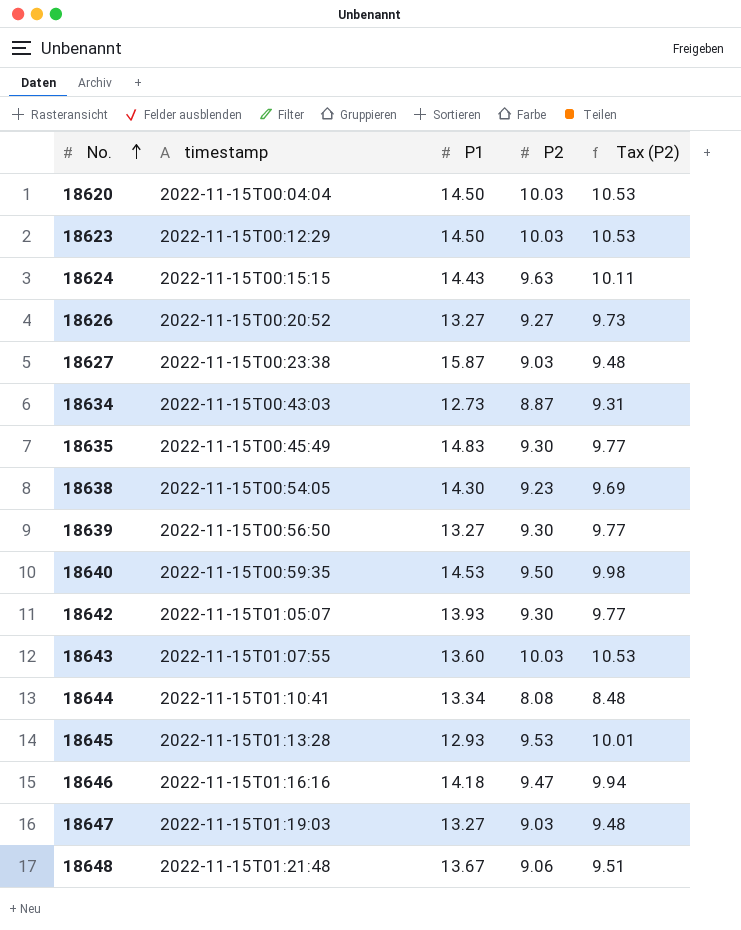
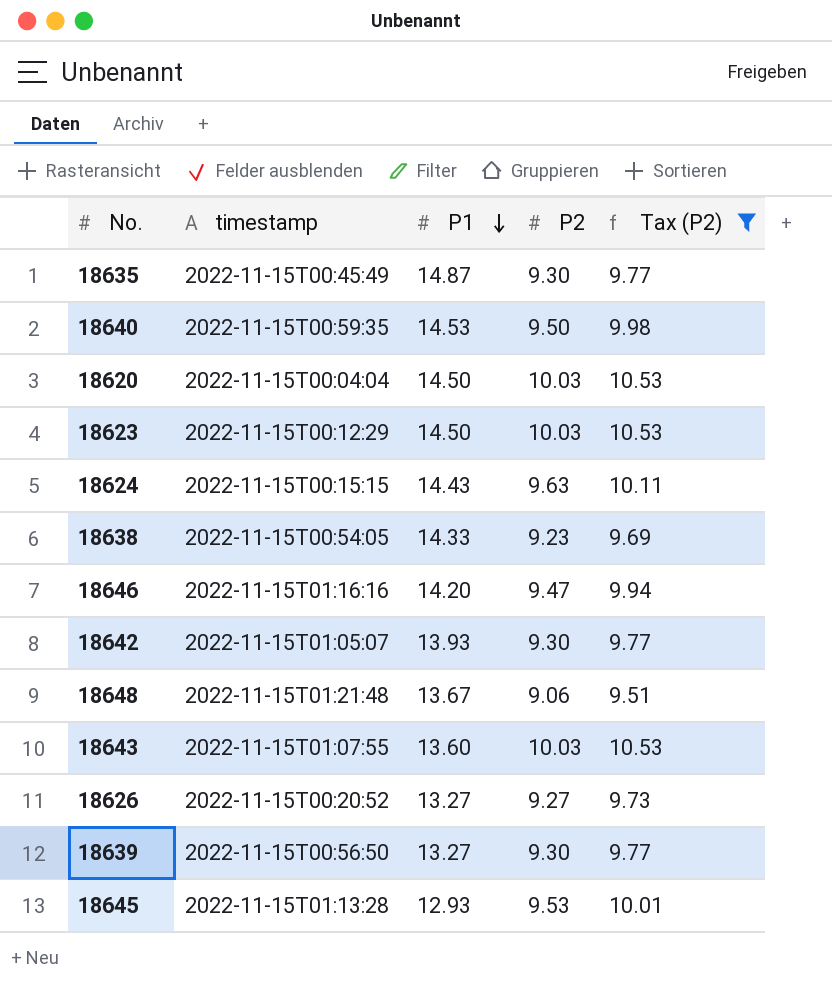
filter: none -> Tax (P2) >= 9.51
row order: No. ascending -> P1 descending
18635 | P1: 14.83 -> 14.87
18638 | P1: 14.30 -> 14.33
18646 | P1: 14.18 -> 14.20

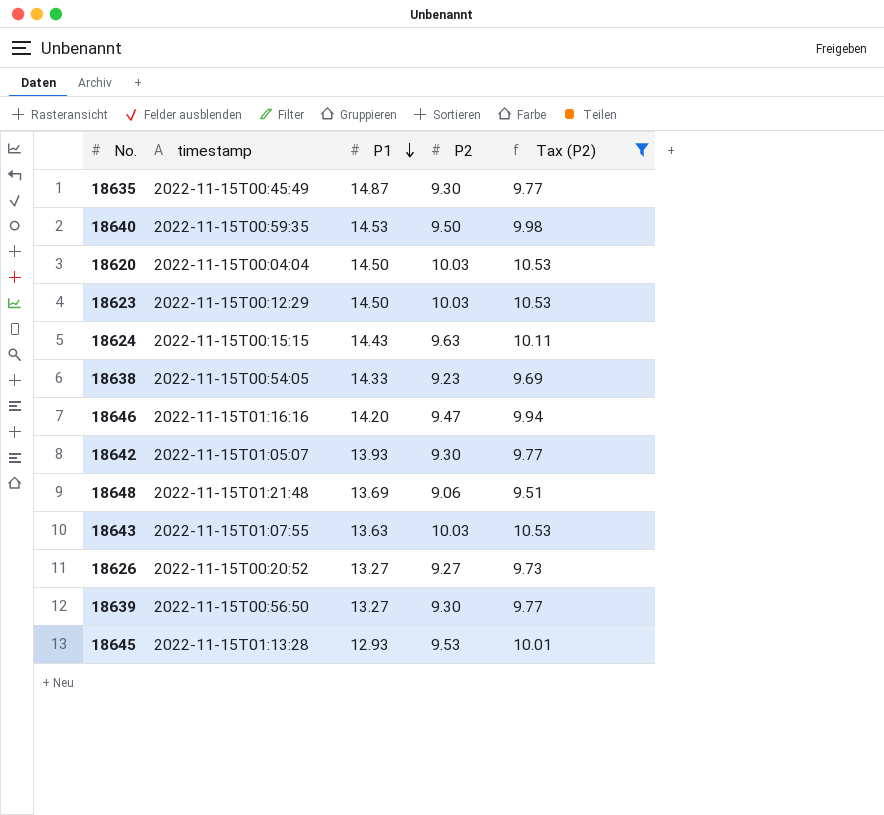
18648 | P1: 13.67 -> 13.69
18643 | P1: 13.60 -> 13.63

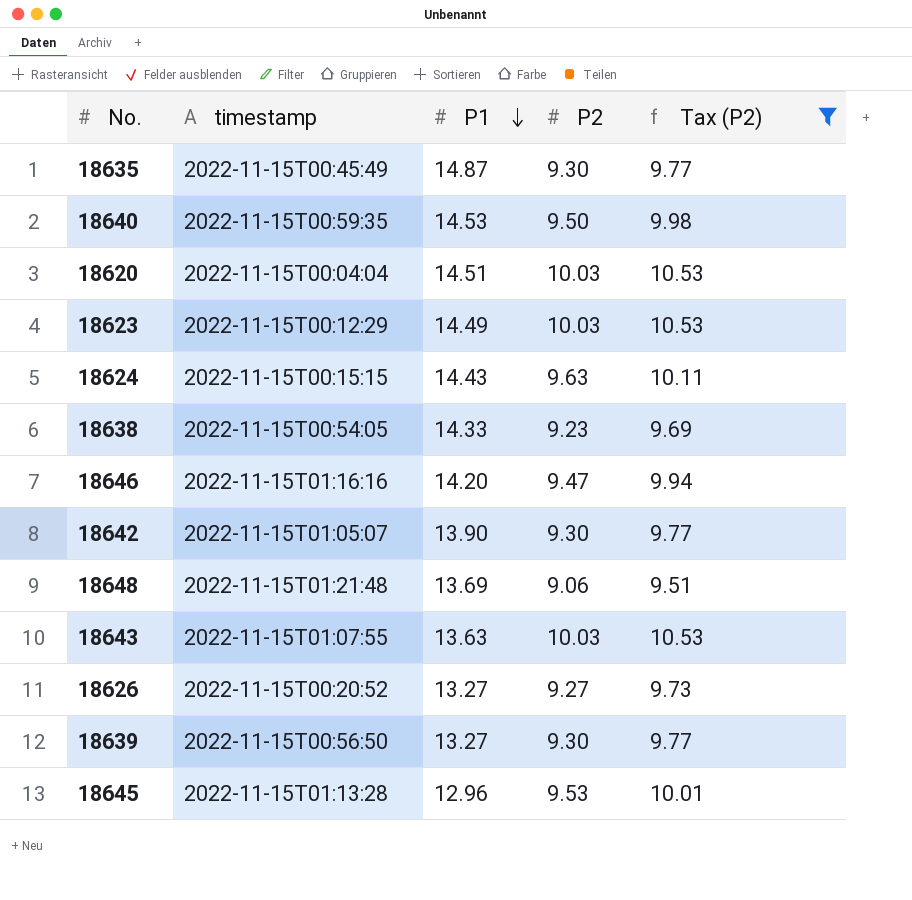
18620 | P1: 14.50 -> 14.51
18623 | P1: 14.50 -> 14.49
18642 | P1: 13.93 -> 13.90
18645 | P1: 12.93 -> 12.96

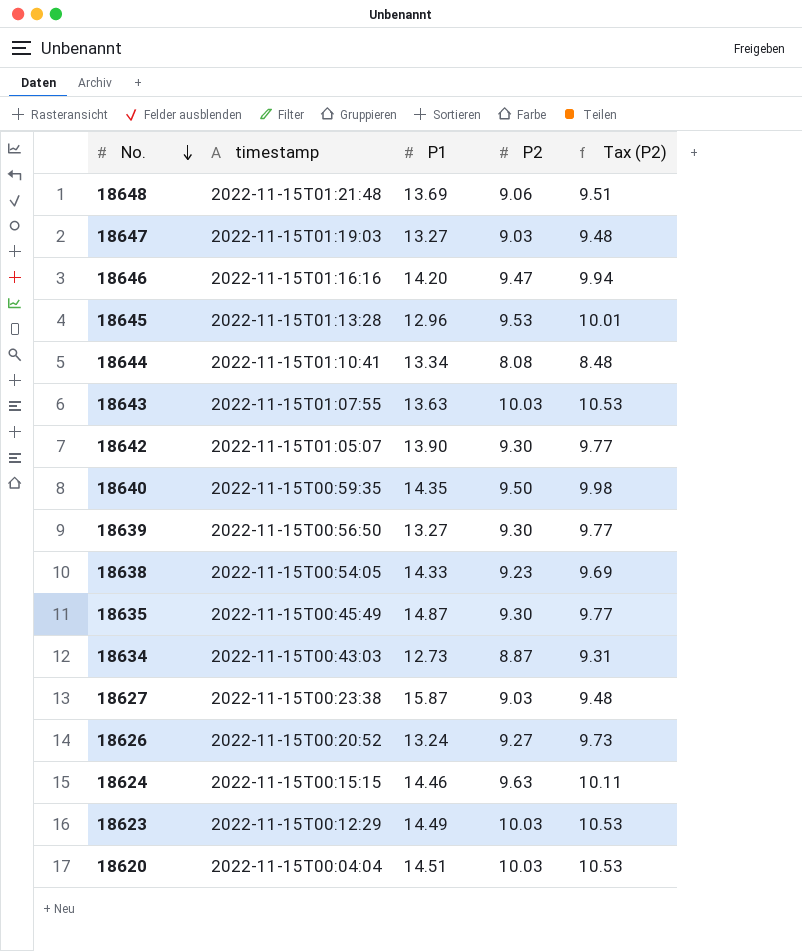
filter: Tax (P2) >= 9.51 -> none
row order: P1 descending -> No. descending
18640 | P1: 14.53 -> 14.35
18626 | P1: 13.27 -> 13.24
18624 | P1: 14.43 -> 14.46

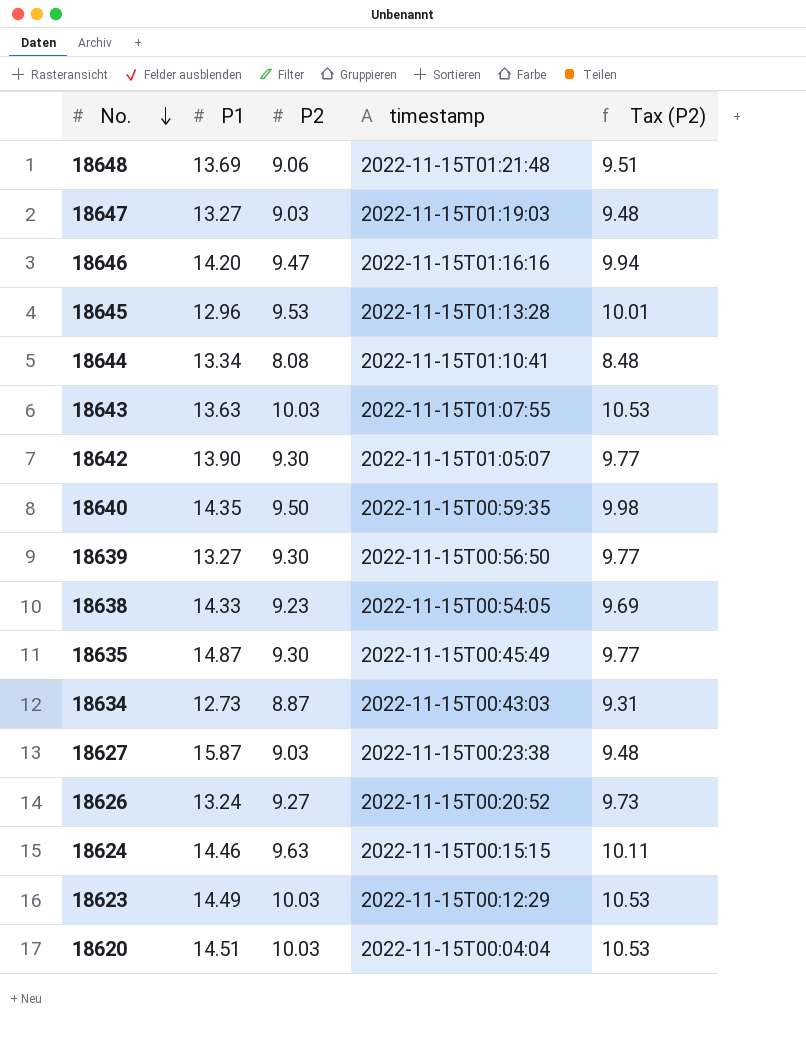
column timestamp | position: 2 -> 4

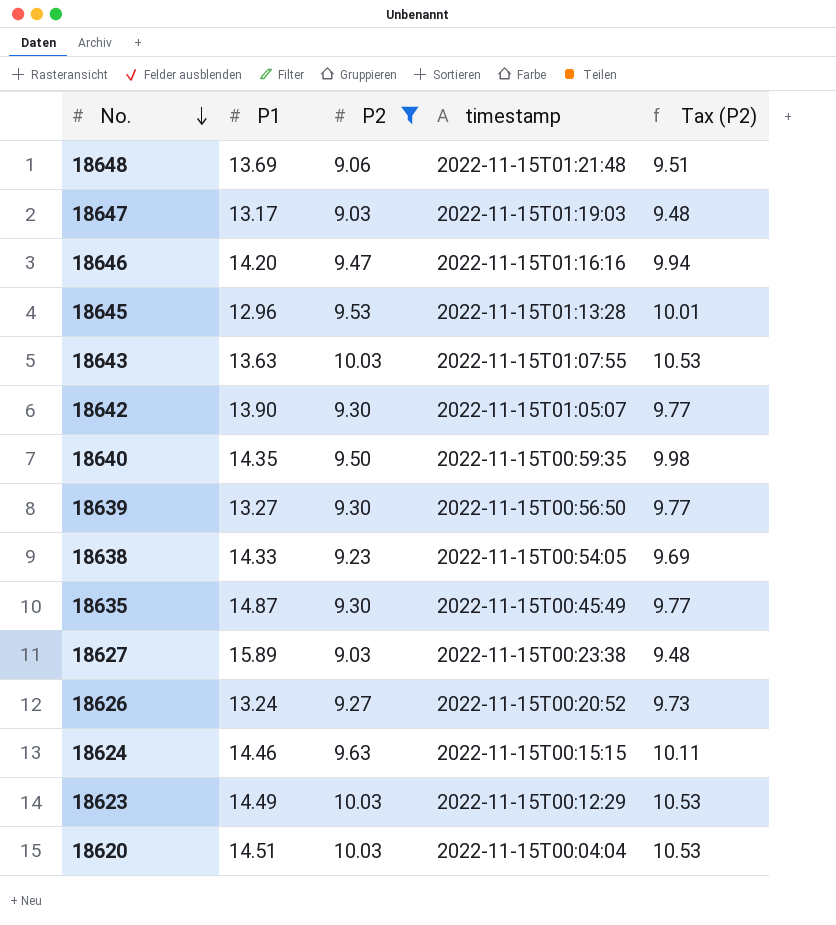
filter: none -> P2 >= 9.03
18647 | P1: 13.27 -> 13.17
18627 | P1: 15.87 -> 15.89

